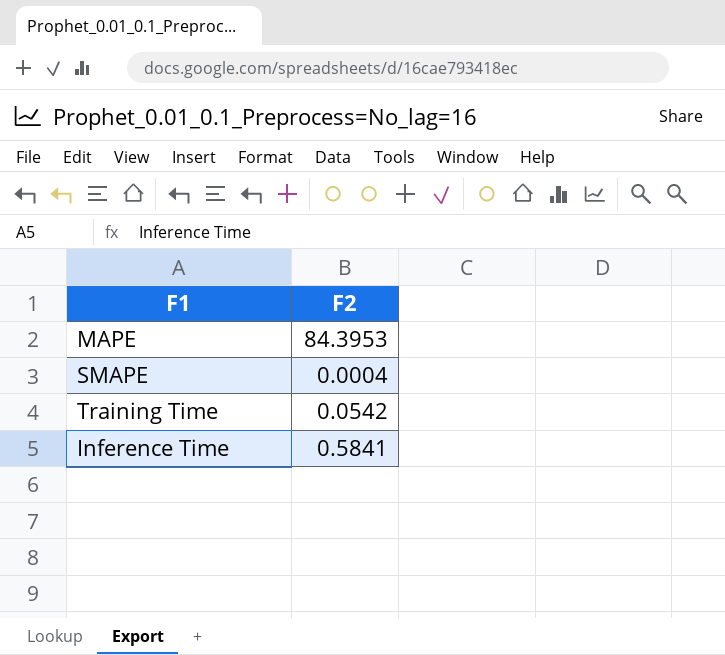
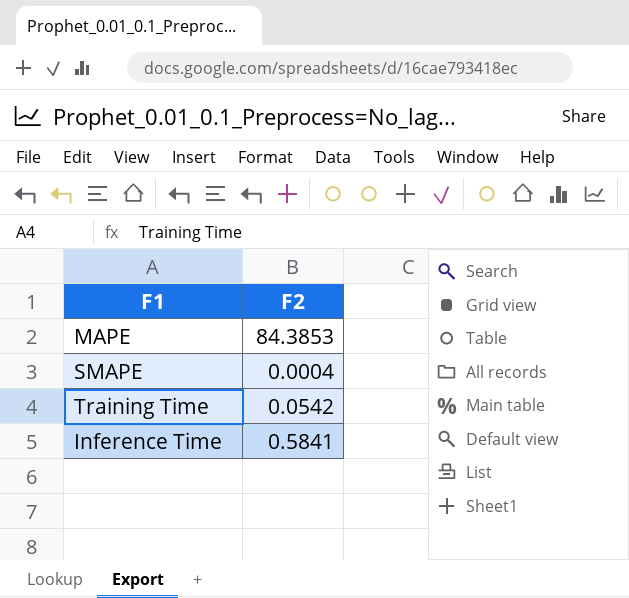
MAPE | F2: 84.3953 -> 84.3853

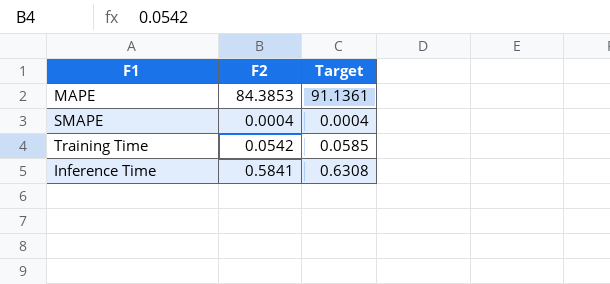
column Target | formula: none -> [F2] * 1.08

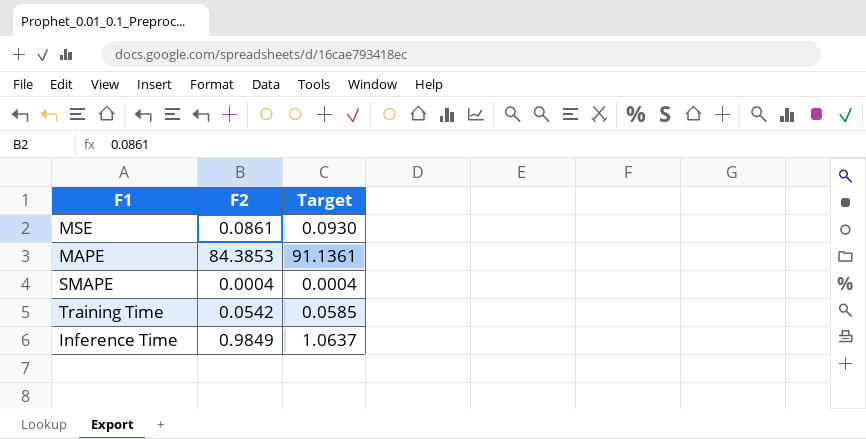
row MSE: none -> 0.0861 | 0.0930
Inference Time | F2: 0.5841 -> 0.9849
Inference Time | Target: 0.6308 -> 1.0637

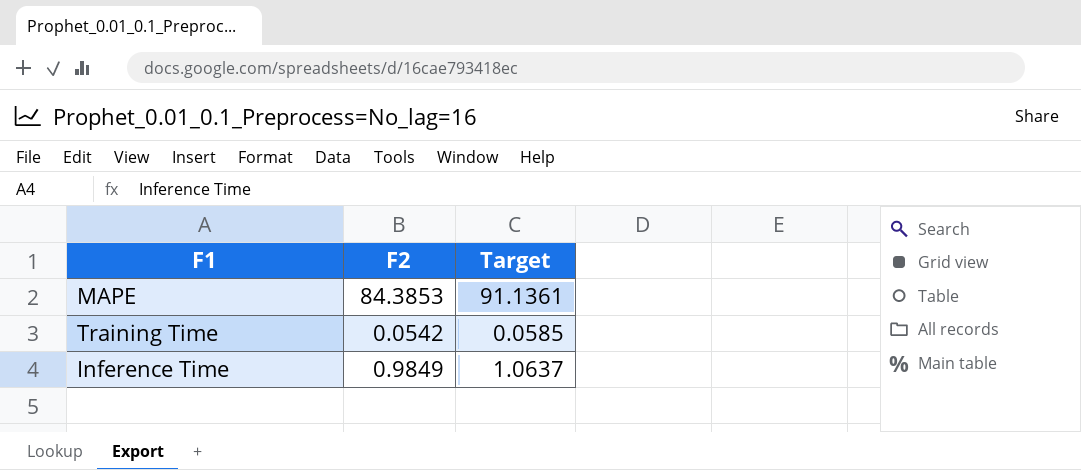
row MSE: 0.0861 | 0.0930 -> none
row SMAPE: 0.0004 | 0.0004 -> none

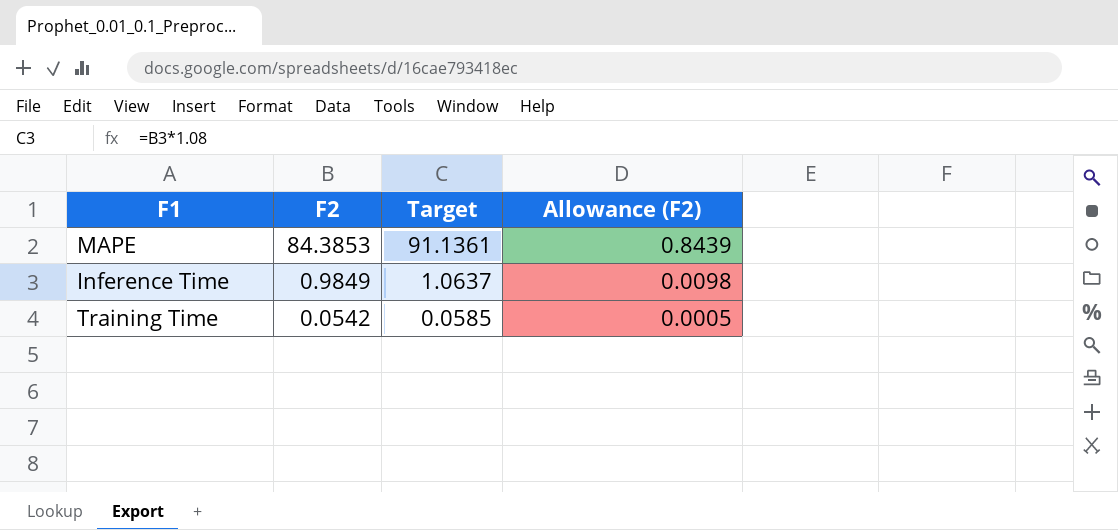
row order: none -> F2 descending
column Allowance (F2) | formula: none -> [F2] * 0.01

